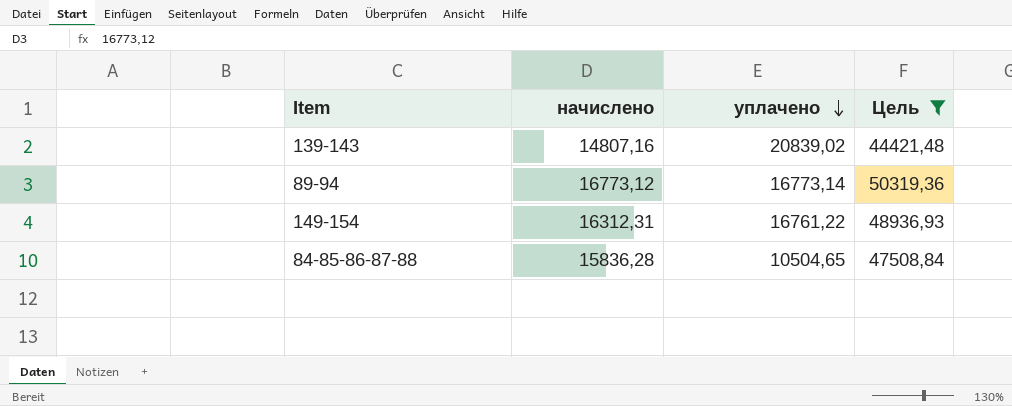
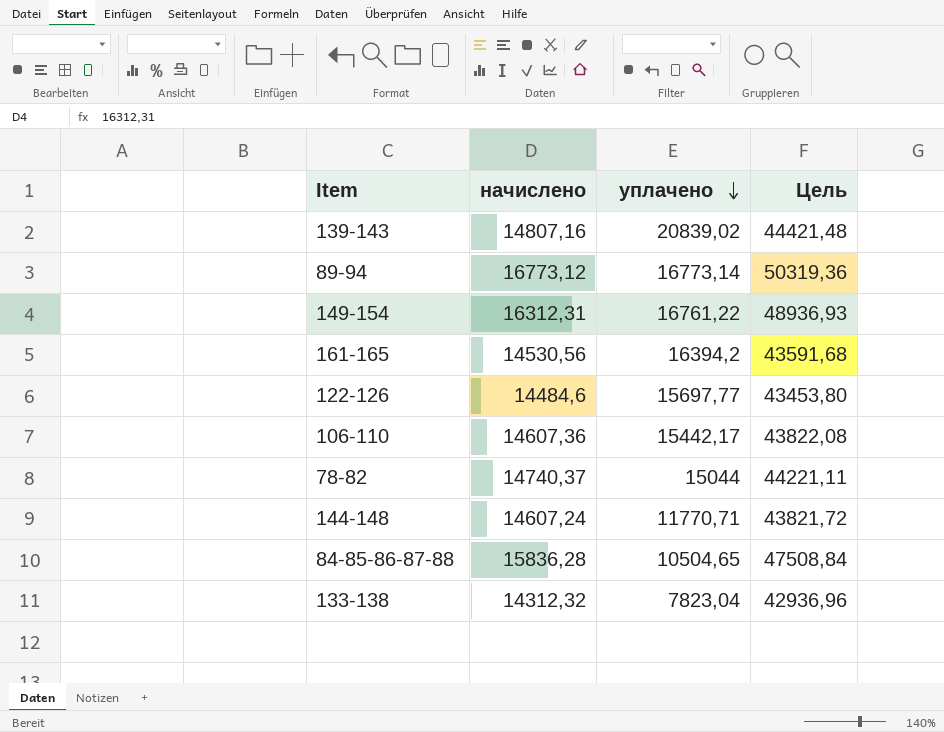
filter: Цель >= 44421,48 -> none

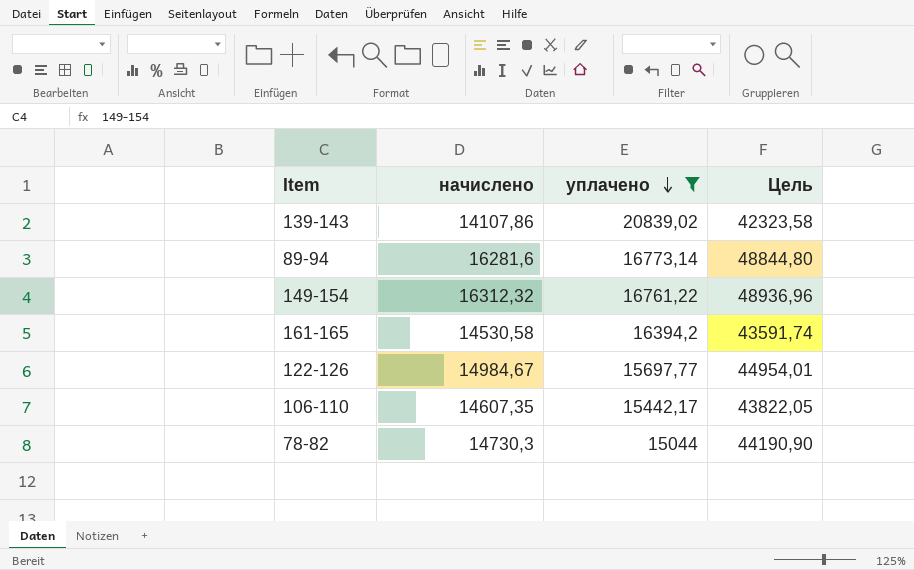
filter: none -> уплачено >= 15044
139-143 | начислено: 14807,16 -> 14107,86
139-143 | Цель: 44421,48 -> 42323,58
89-94 | начислено: 16773,12 -> 16281,6
89-94 | Цель: 50319,36 -> 48844,80
149-154 | начислено: 16312,31 -> 16312,32
149-154 | Цель: 48936,93 -> 48936,96
161-165 | начислено: 14530,56 -> 14530,58
161-165 | Цель: 43591,68 -> 43591,74
122-126 | начислено: 14484,6 -> 14984,67
122-126 | Цель: 43453,80 -> 44954,01
106-110 | начислено: 14607,36 -> 14607,35
106-110 | Цель: 43822,08 -> 43822,05
78-82 | начислено: 14740,37 -> 14730,3
78-82 | Цель: 44221,11 -> 44190,90

